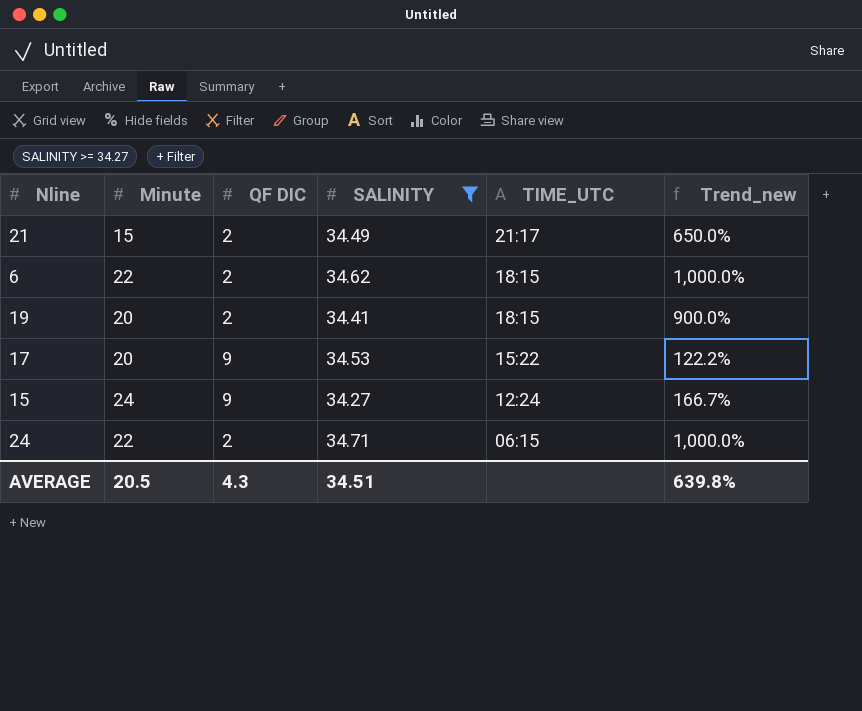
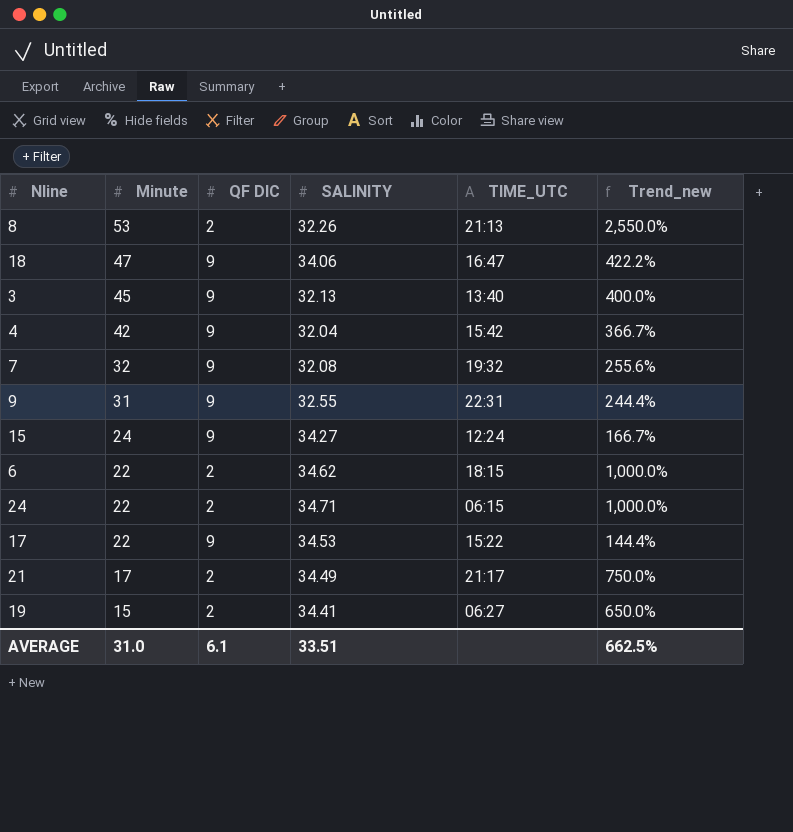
filter: SALINITY >= 34.27 -> none
row order: TIME_UTC descending -> Minute descending
17 | Minute: 20 -> 22
17 | Trend_new: 122.2% -> 144.4%
21 | Minute: 15 -> 17
21 | Trend_new: 650.0% -> 750.0%
19 | Minute: 20 -> 15
19 | TIME_UTC: 18:15 -> 06:27
19 | Trend_new: 900.0% -> 650.0%
AVERAGE | Minute: 20.5 -> 31.0
AVERAGE | QF DIC: 4.3 -> 6.1
AVERAGE | SALINITY: 34.51 -> 33.51
AVERAGE | Trend_new: 639.8% -> 662.5%

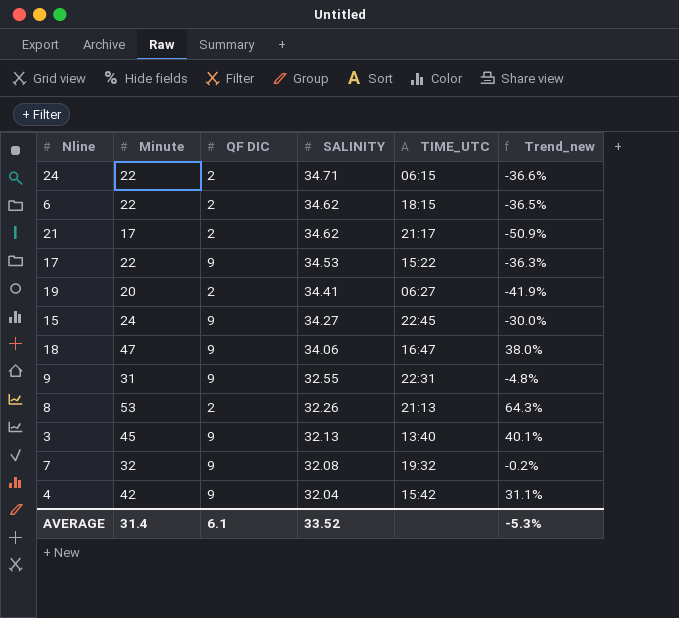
row order: Minute descending -> SALINITY descending
column Trend_new | formula: ([Minute] - [QF DIC]) / [QF DIC] -> ([Minute] - [SALINITY]) / [SALINITY]
21 | SALINITY: 34.49 -> 34.62
19 | Minute: 15 -> 20
15 | TIME_UTC: 12:24 -> 22:45
AVERAGE | Minute: 31.0 -> 31.4
AVERAGE | SALINITY: 33.51 -> 33.52
AVERAGE | Trend_new: 662.5% -> -5.3%

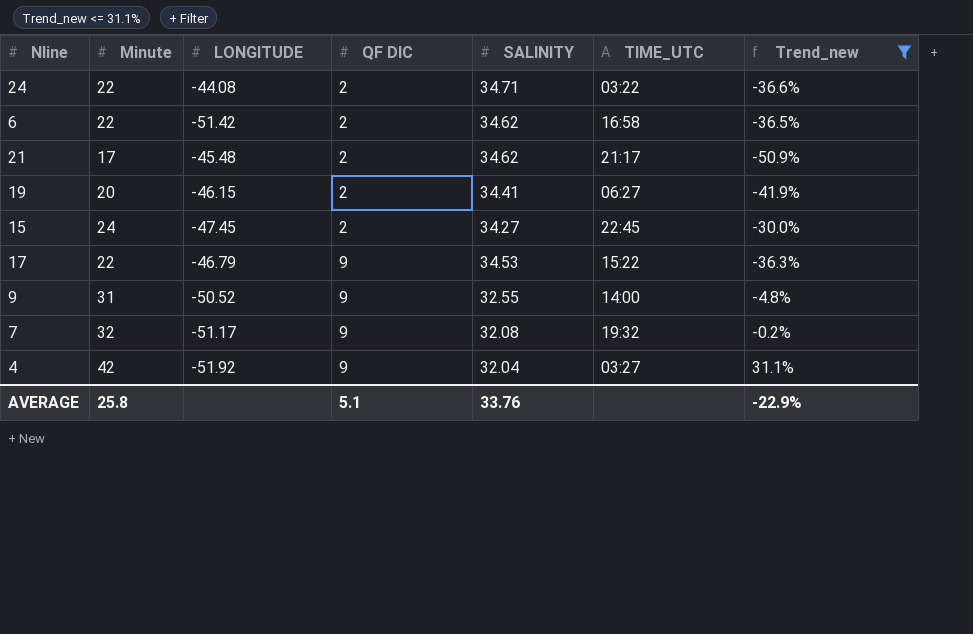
filter: none -> Trend_new <= 31.1%
row order: SALINITY descending -> QF DIC ascending
column LONGITUDE | position: none -> 3
24 | TIME_UTC: 06:15 -> 03:22
6 | TIME_UTC: 18:15 -> 16:58
15 | QF DIC: 9 -> 2
9 | TIME_UTC: 22:31 -> 14:00
4 | TIME_UTC: 15:42 -> 03:27
AVERAGE | Minute: 31.4 -> 25.8
AVERAGE | QF DIC: 6.1 -> 5.1
AVERAGE | SALINITY: 33.52 -> 33.76
AVERAGE | Trend_new: -5.3% -> -22.9%

